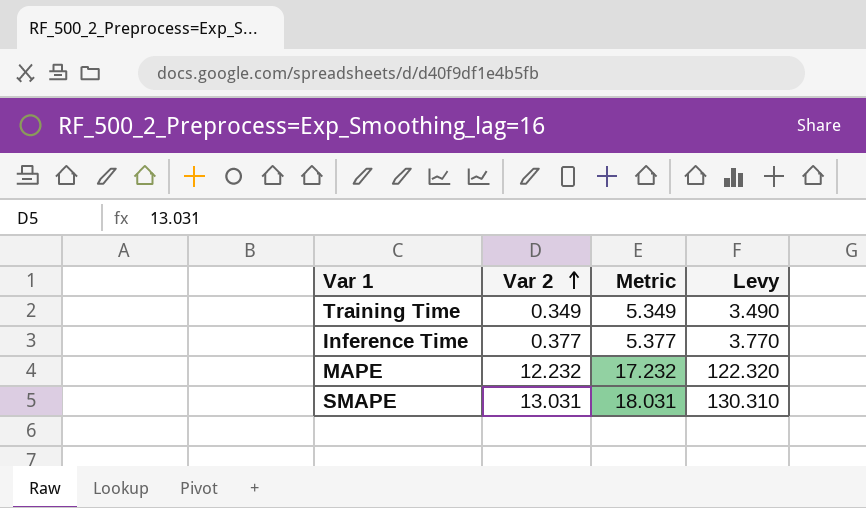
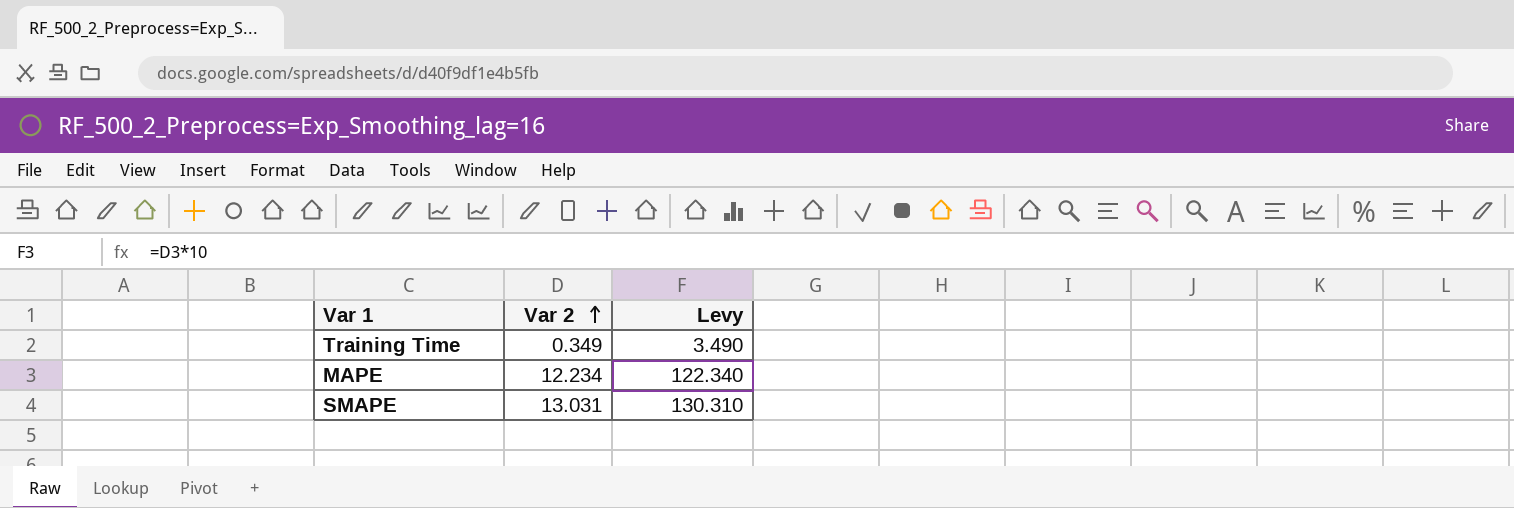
column Metric | formula: [Var 2] + 5 -> none
row Inference Time: 0.377 | 5.377 | 3.770 -> none
MAPE | Var 2: 12.232 -> 12.234
MAPE | Levy: 122.320 -> 122.340

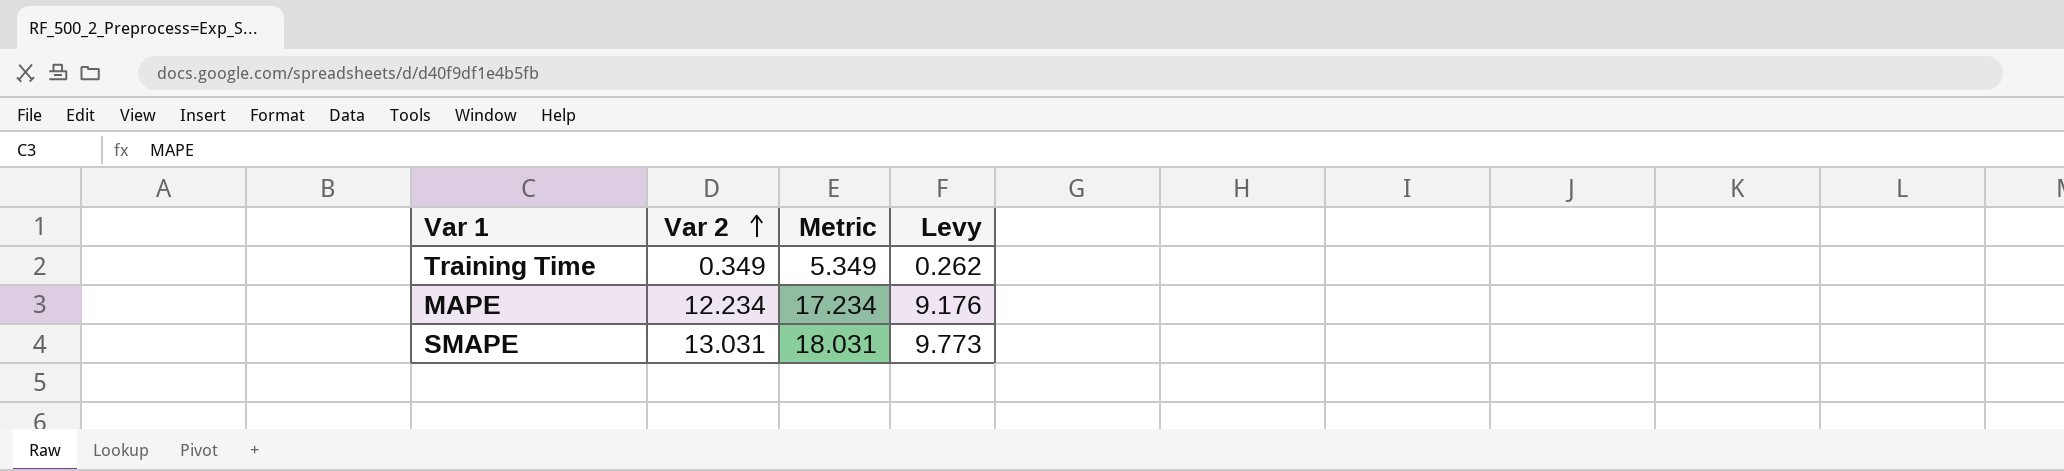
column Metric | formula: none -> [Var 2] + 5
column Levy | formula: [Var 2] * 10 -> [Var 2] * 0.75

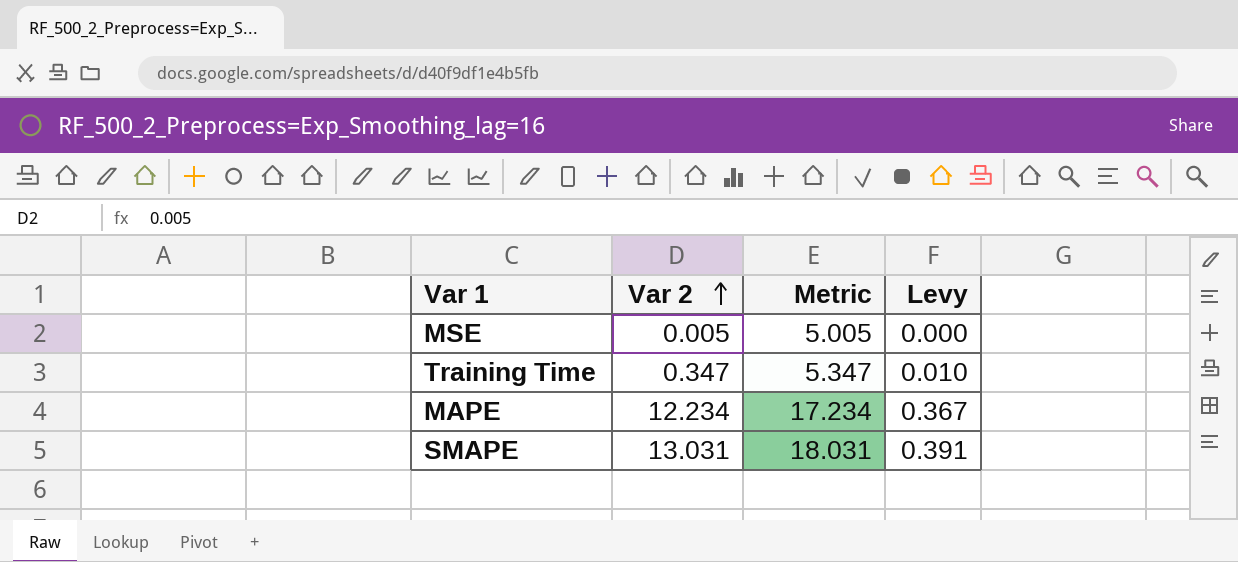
column Levy | formula: [Var 2] * 0.75 -> [Var 2] * 0.03
row MSE: none -> 0.005 | 5.005 | 0.000
Training Time | Var 2: 0.349 -> 0.347
Training Time | Metric: 5.349 -> 5.347

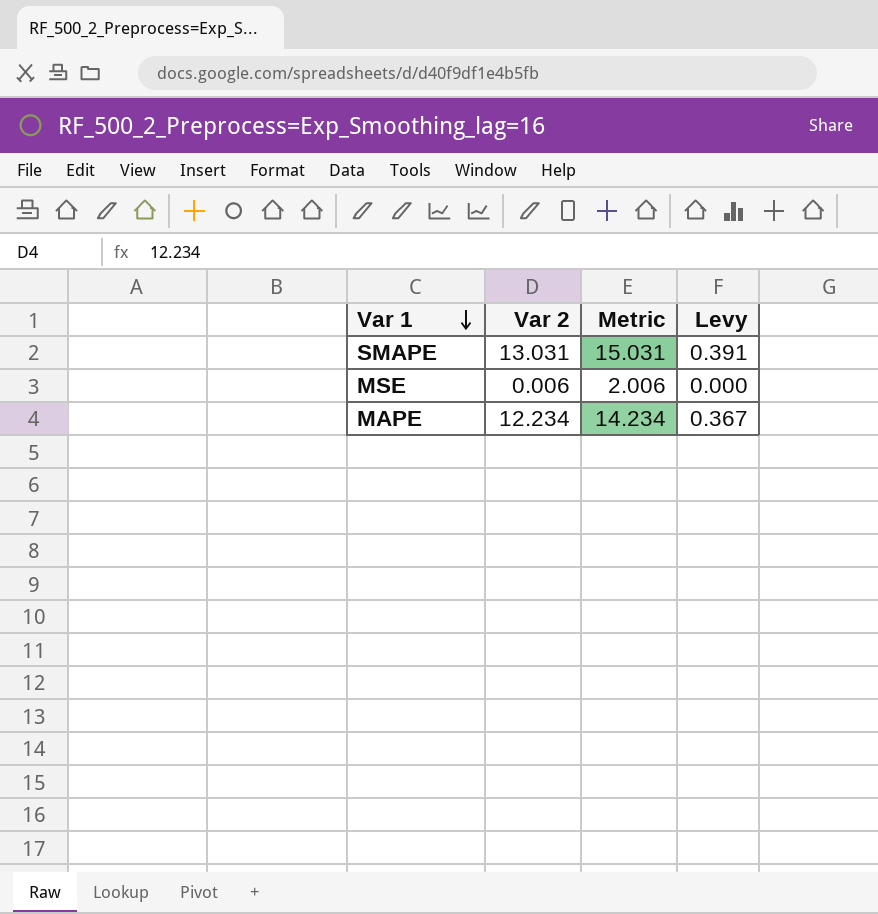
row order: Var 2 ascending -> Var 1 descending
column Metric | formula: [Var 2] + 5 -> [Var 2] + 2
row Training Time: 0.347 | 5.347 | 0.010 -> none
MSE | Var 2: 0.005 -> 0.006

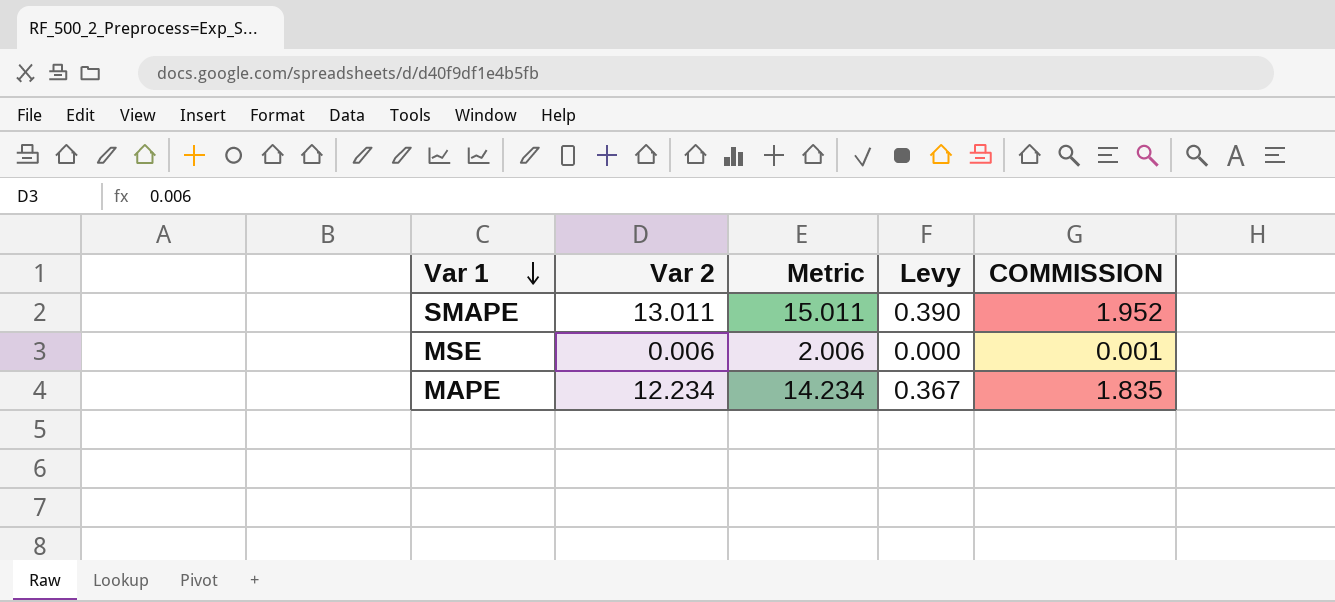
column COMMISSION | formula: none -> [Var 2] * 0.15
SMAPE | Var 2: 13.031 -> 13.011
SMAPE | Metric: 15.031 -> 15.011
SMAPE | Levy: 0.391 -> 0.390

